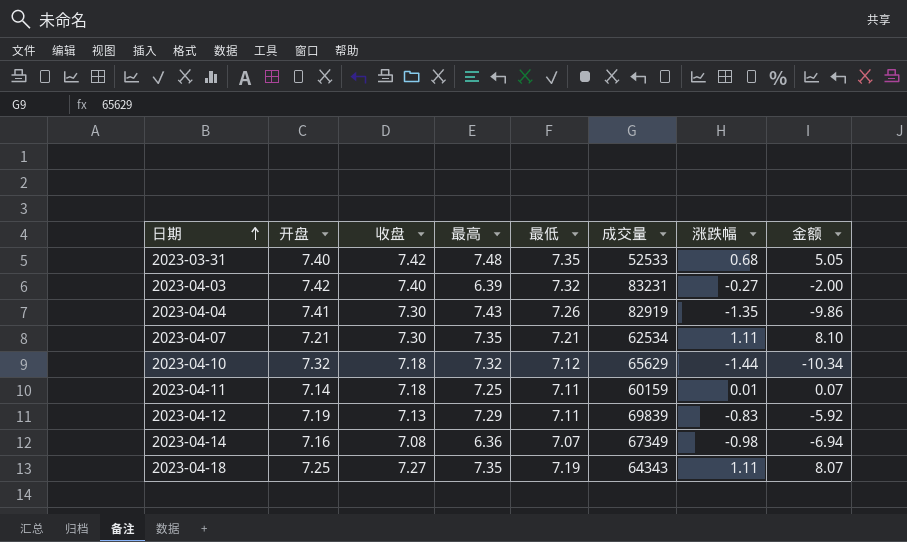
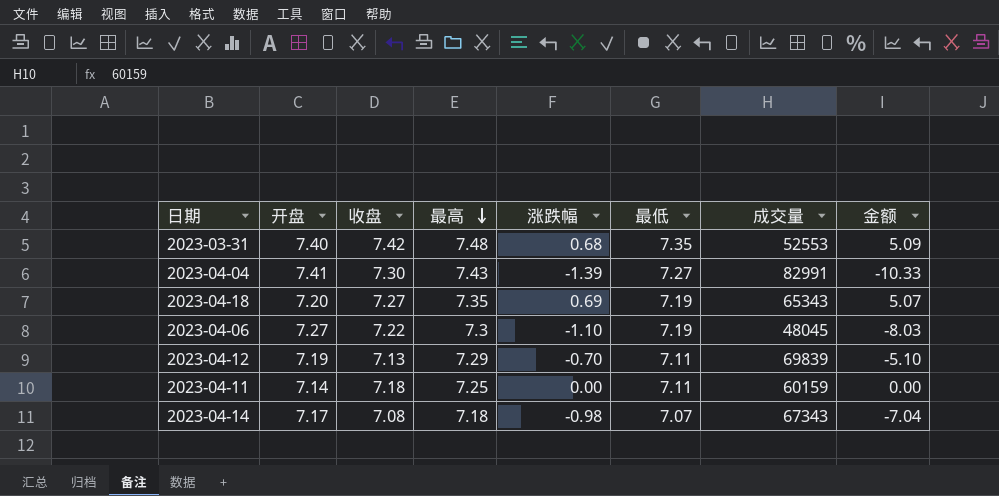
row order: 日期 ascending -> 最高 descending
column 涨跌幅 | position: 7 -> 5
column 金额 | formula: [收盘] * [涨跌幅] -> [最高] * [涨跌幅]
row 2023-04-03: 7.42 | 7.40 | 6.39 | 7.32 | 83231 | -0.27 | -2.00 -> none
row 2023-04-07: 7.21 | 7.30 | 7.35 | 7.21 | 62534 | 1.11 | 8.10 -> none
row 2023-04-10: 7.32 | 7.18 | 7.32 | 7.12 | 65629 | -1.44 | -10.34 -> none
2023-03-31 | 成交量: 52533 -> 52553
2023-04-04 | 涨跌幅: -1.35 -> -1.39
2023-04-04 | 最低: 7.26 -> 7.27
2023-04-04 | 成交量: 82919 -> 82991
2023-04-18 | 开盘: 7.25 -> 7.20
2023-04-18 | 涨跌幅: 1.11 -> 0.69
2023-04-18 | 成交量: 64343 -> 65343
row 2023-04-06: none -> 7.27 | 7.22 | 7.3 | -1.10 | 7.19 | 48045 | -8.03
2023-04-12 | 涨跌幅: -0.83 -> -0.70
2023-04-11 | 涨跌幅: 0.01 -> 0.00
2023-04-14 | 开盘: 7.16 -> 7.17
2023-04-14 | 最高: 6.36 -> 7.18
2023-04-14 | 成交量: 67349 -> 67343

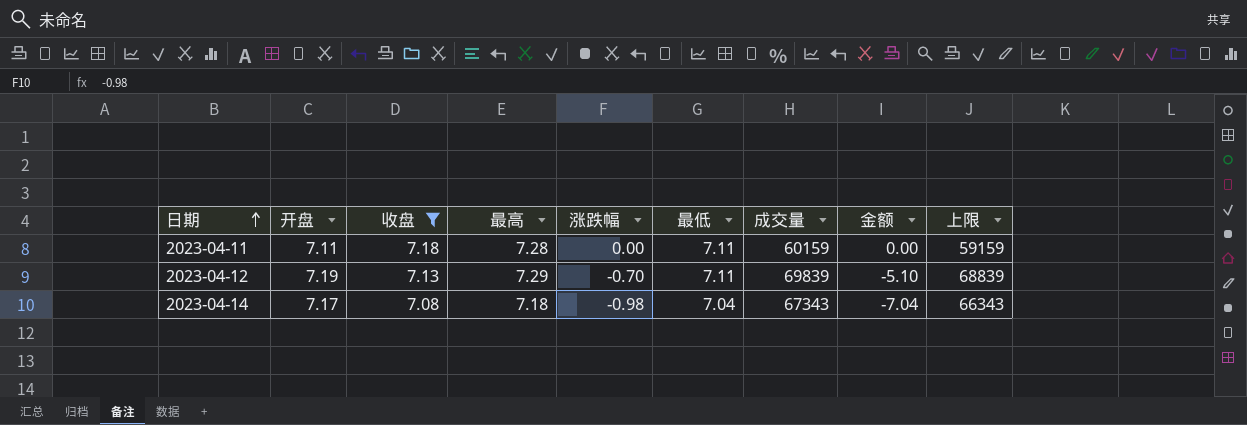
filter: none -> 收盘 <= 7.18
row order: 最高 descending -> 日期 ascending
column 上限 | formula: none -> [成交量] - 1000
2023-04-11 | 开盘: 7.14 -> 7.11
2023-04-11 | 最高: 7.25 -> 7.28
2023-04-14 | 最低: 7.07 -> 7.04

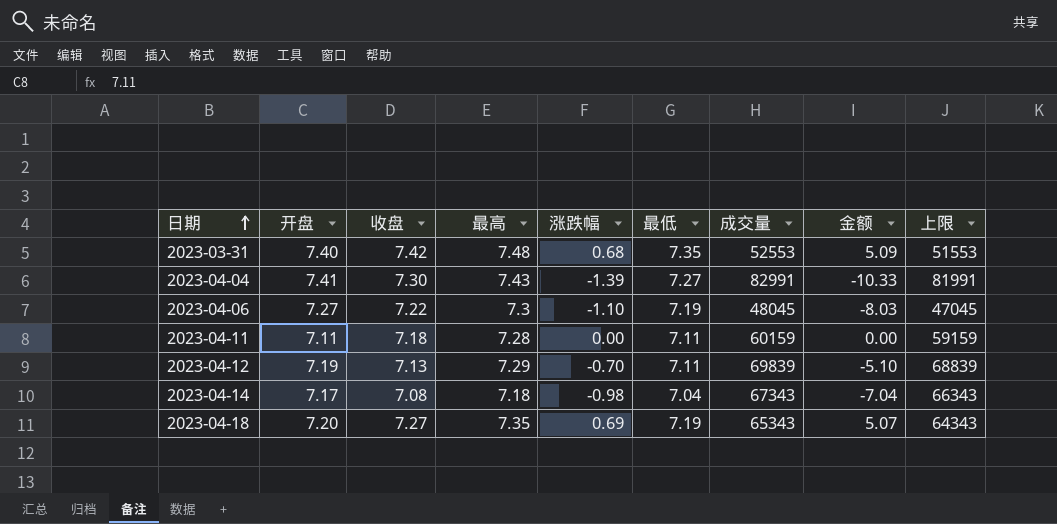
filter: 收盘 <= 7.18 -> none

